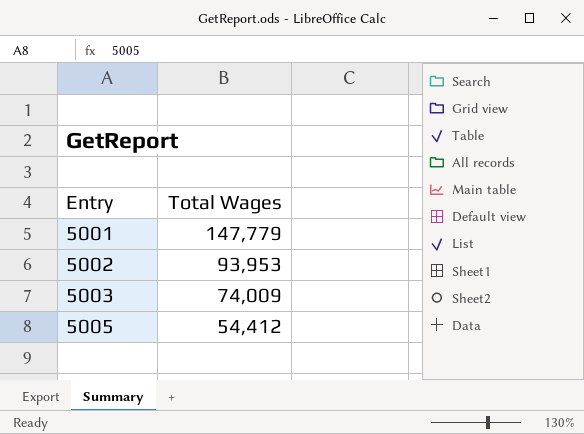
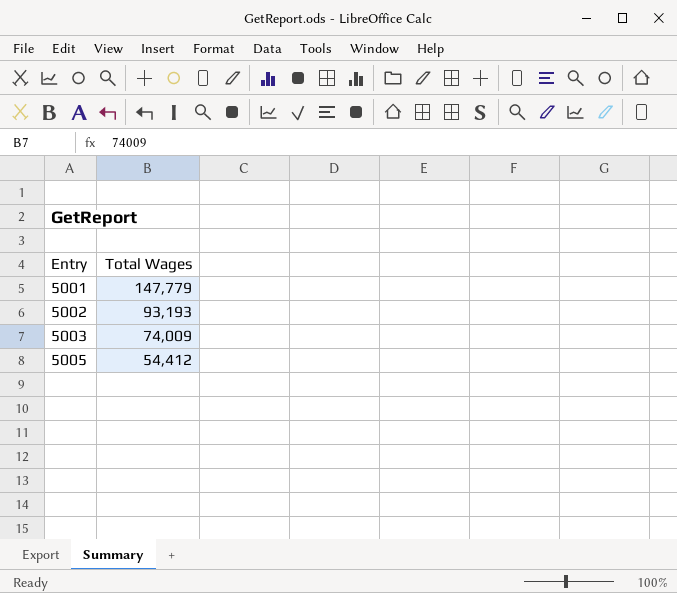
5002 | Total Wages: 93,953 -> 93,193

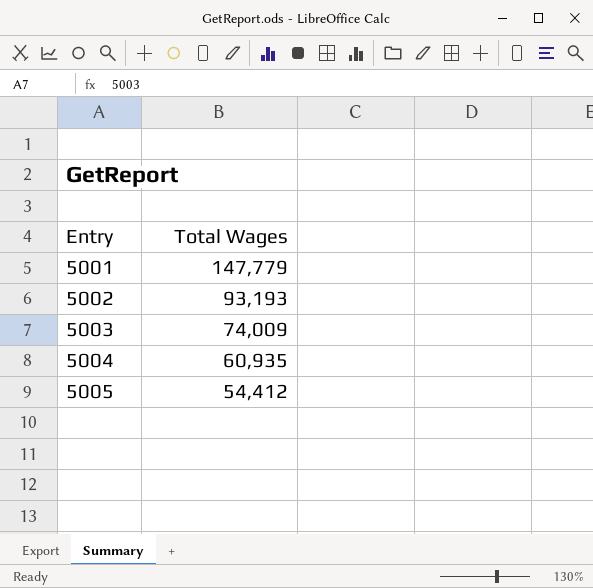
row 5004: none -> 60,935

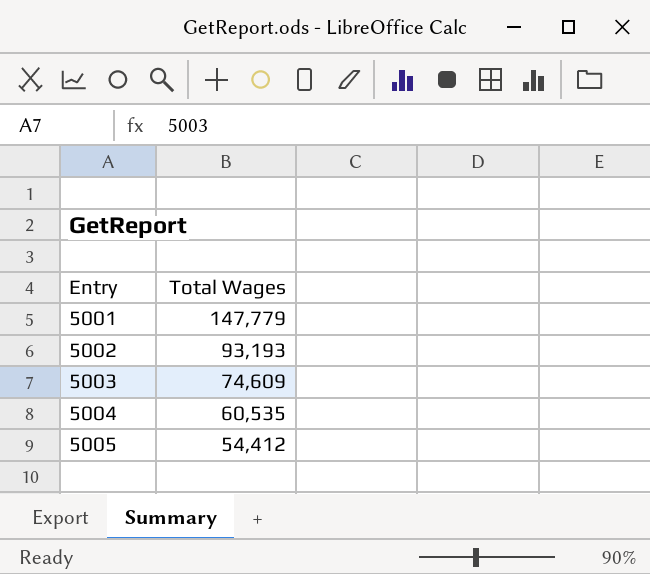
5003 | Total Wages: 74,009 -> 74,609
5004 | Total Wages: 60,935 -> 60,535

